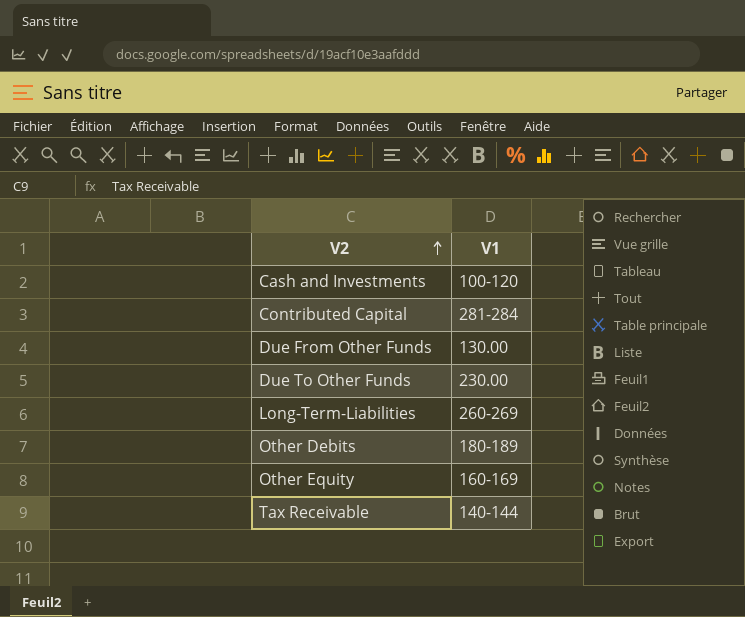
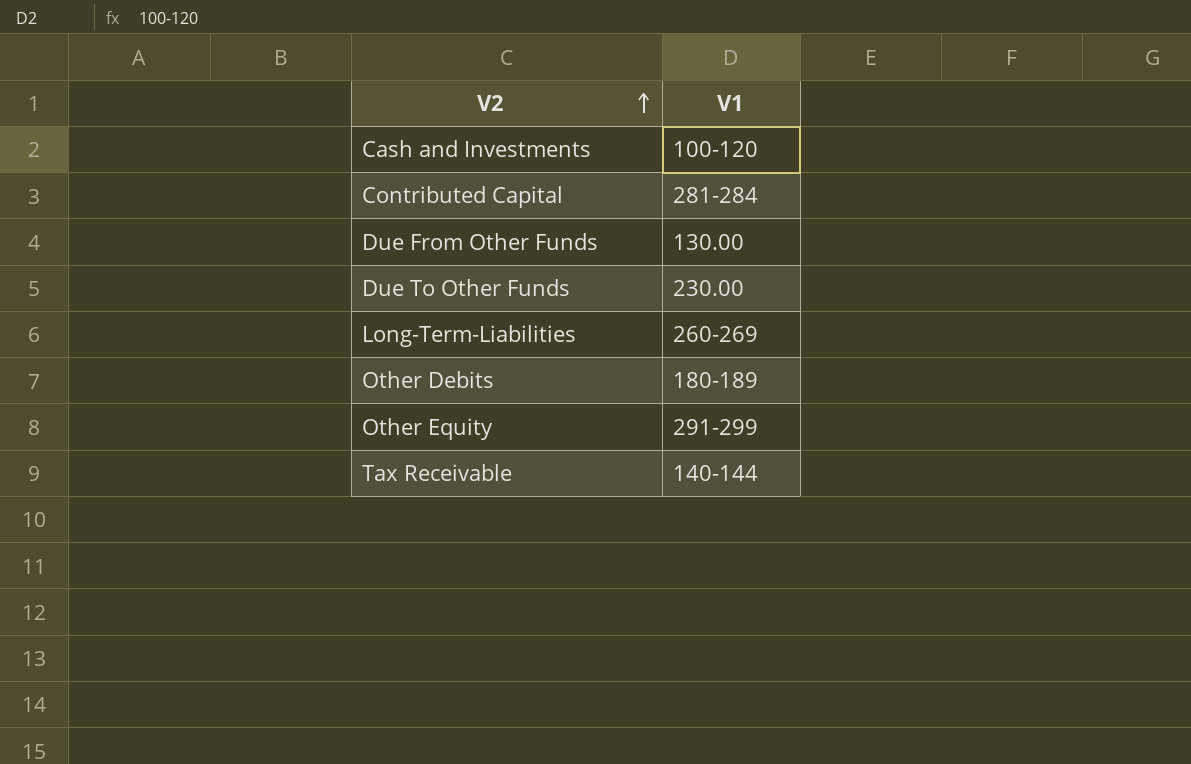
Other Equity | V1: 160-169 -> 291-299

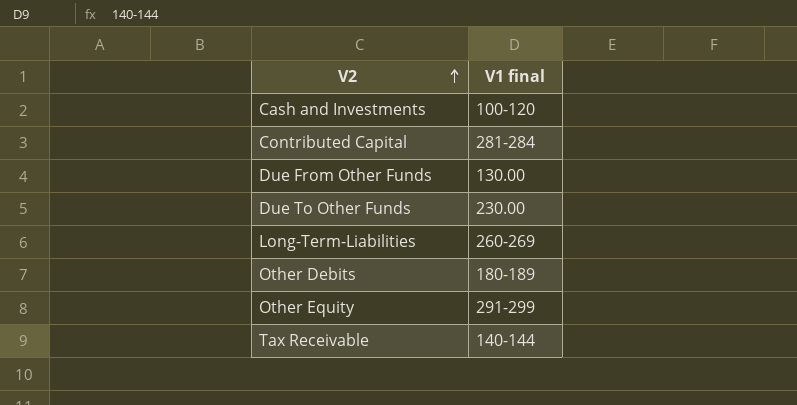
column name: V1 -> V1 final

